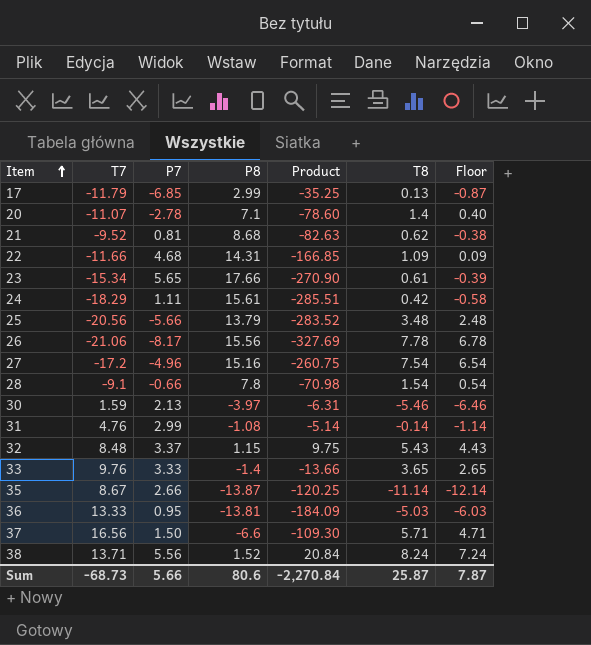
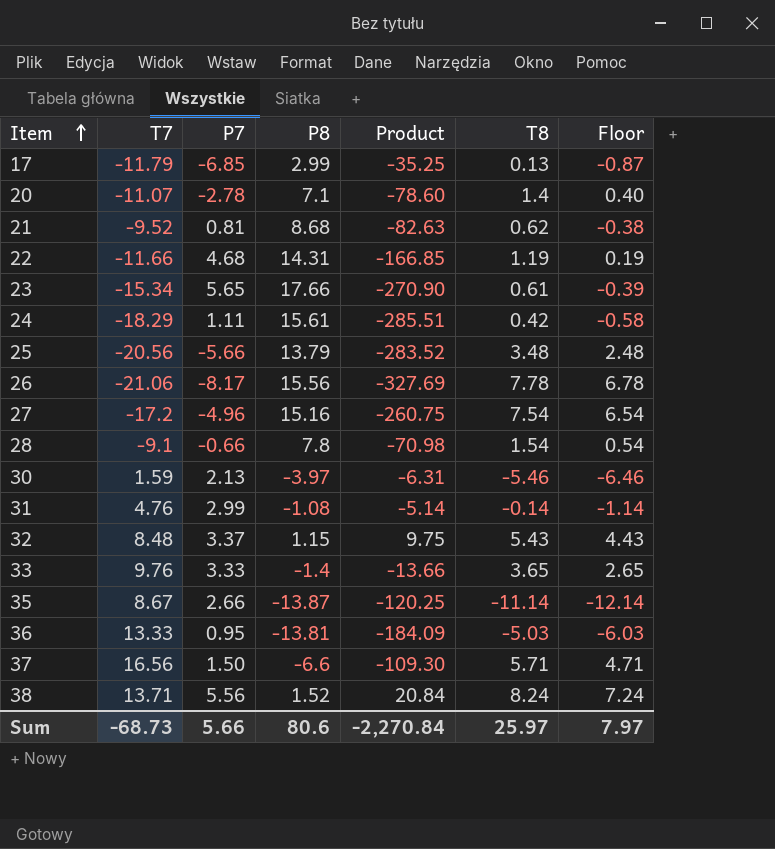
22 | T8: 1.09 -> 1.19
22 | Floor: 0.09 -> 0.19
Sum | T8: 25.87 -> 25.97
Sum | Floor: 7.87 -> 7.97

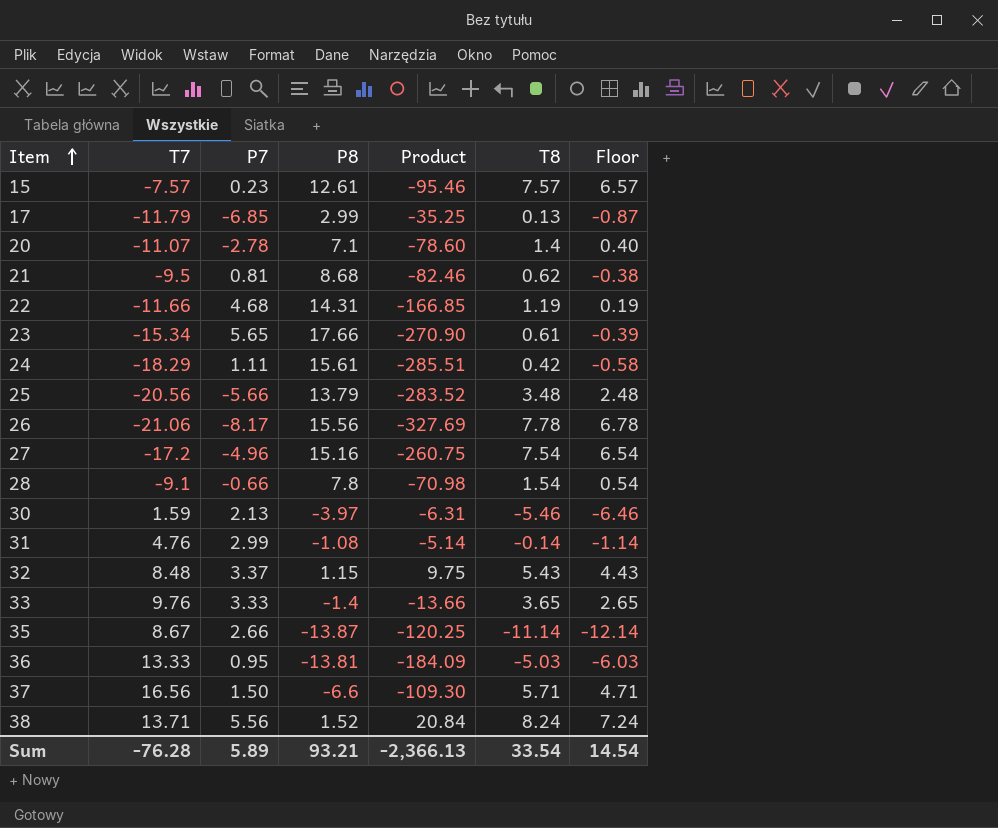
row 15: none -> -7.57 | 0.23 | 12.61 | -95.46 | 7.57 | 6.57
21 | T7: -9.52 -> -9.5
21 | Product: -82.63 -> -82.46
Sum | T7: -68.73 -> -76.28
Sum | P7: 5.66 -> 5.89
Sum | P8: 80.6 -> 93.21
Sum | Product: -2,270.84 -> -2,366.13
Sum | T8: 25.97 -> 33.54
Sum | Floor: 7.97 -> 14.54

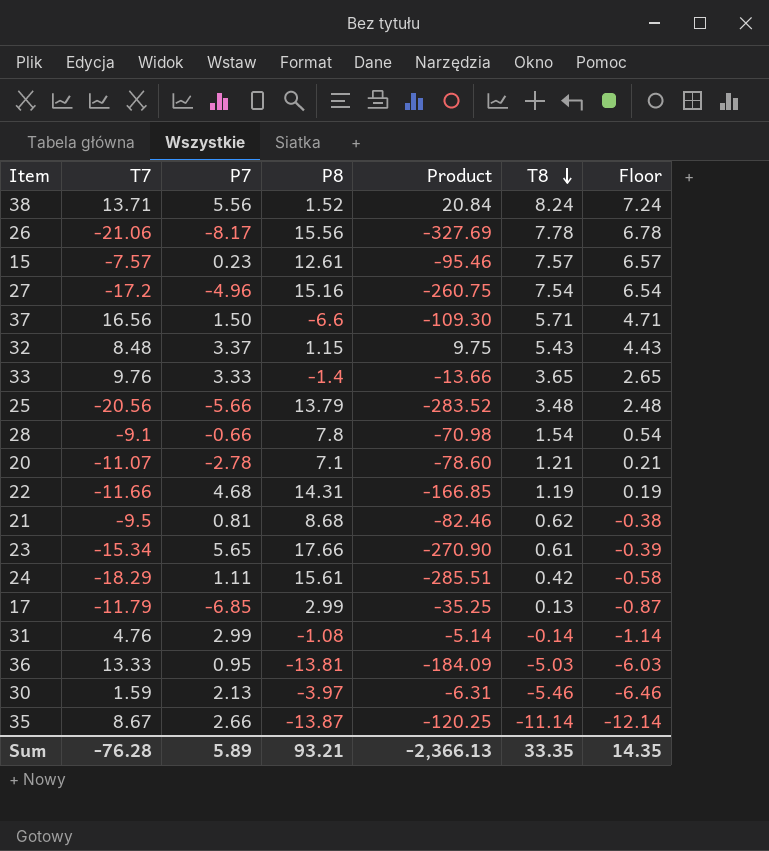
row order: Item ascending -> T8 descending
20 | T8: 1.4 -> 1.21
20 | Floor: 0.40 -> 0.21
Sum | T8: 33.54 -> 33.35
Sum | Floor: 14.54 -> 14.35

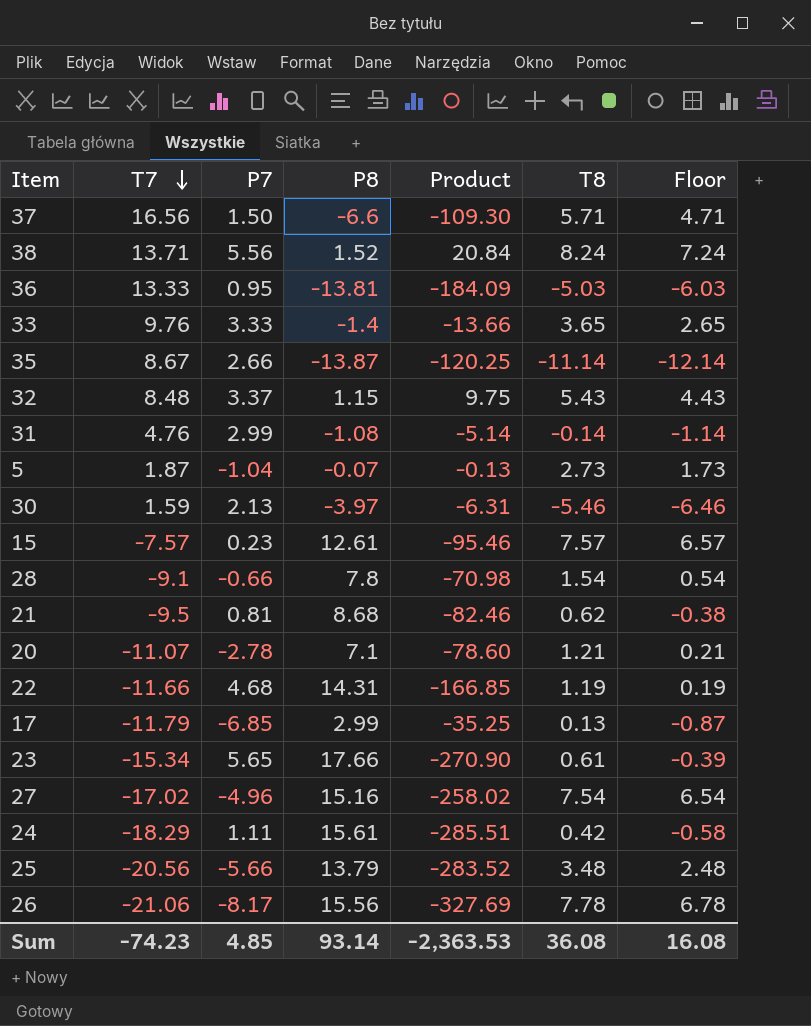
row order: T8 descending -> T7 descending
row 5: none -> 1.87 | -1.04 | -0.07 | -0.13 | 2.73 | 1.73
27 | T7: -17.2 -> -17.02
27 | Product: -260.75 -> -258.02
Sum | T7: -76.28 -> -74.23
Sum | P7: 5.89 -> 4.85
Sum | P8: 93.21 -> 93.14
Sum | Product: -2,366.13 -> -2,363.53
Sum | T8: 33.35 -> 36.08
Sum | Floor: 14.35 -> 16.08

